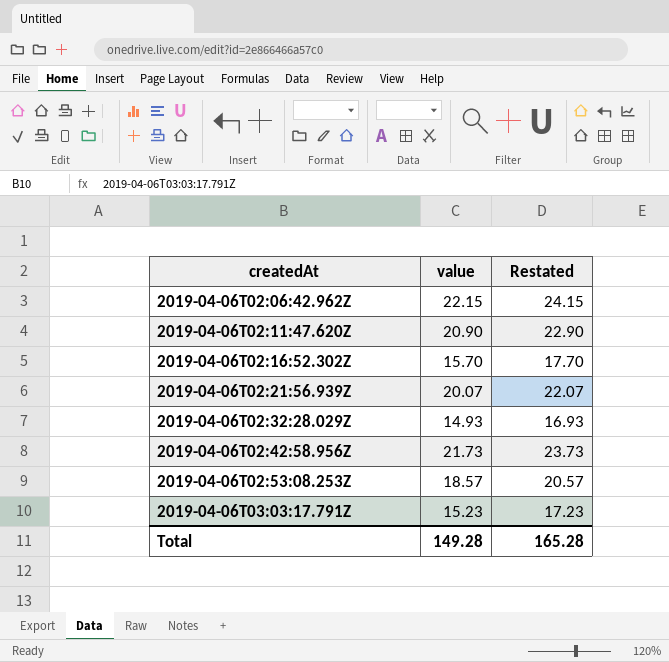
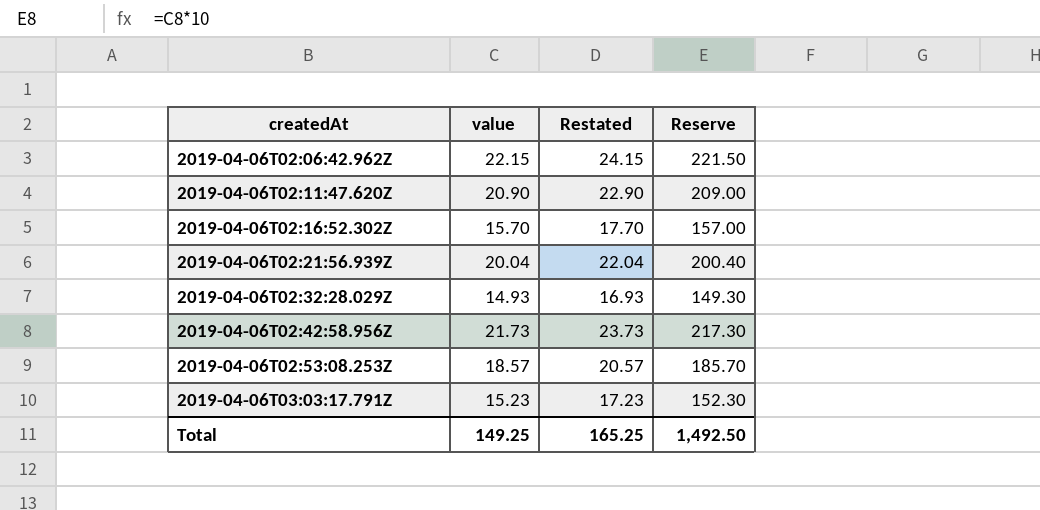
column Reserve | formula: none -> [value] * 10
2019-04-06T02:21:56.939Z | value: 20.07 -> 20.04
2019-04-06T02:21:56.939Z | Restated: 22.07 -> 22.04
Total | value: 149.28 -> 149.25
Total | Restated: 165.28 -> 165.25

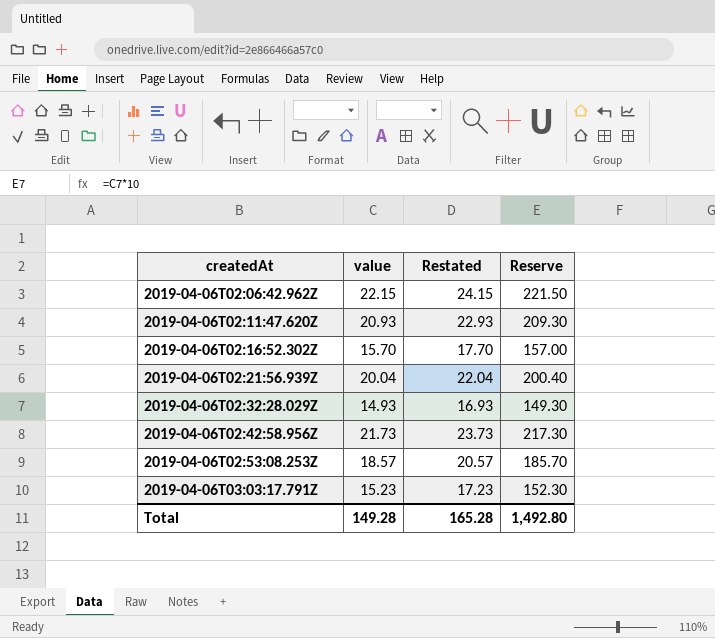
2019-04-06T02:11:47.620Z | value: 20.90 -> 20.93
2019-04-06T02:11:47.620Z | Restated: 22.90 -> 22.93
2019-04-06T02:11:47.620Z | Reserve: 209.00 -> 209.30
Total | value: 149.25 -> 149.28
Total | Restated: 165.25 -> 165.28
Total | Reserve: 1,492.50 -> 1,492.80

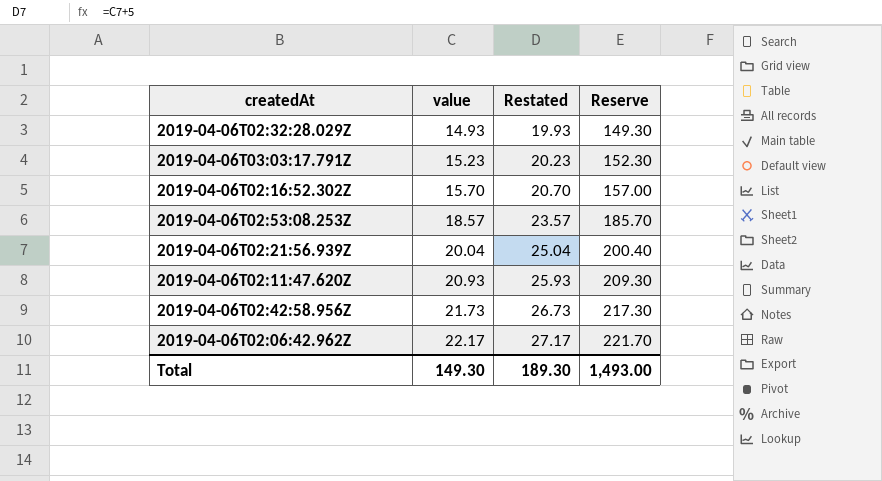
row order: createdAt ascending -> value ascending
column Restated | formula: [value] + 2 -> [value] + 5
2019-04-06T02:06:42.962Z | value: 22.15 -> 22.17
2019-04-06T02:06:42.962Z | Reserve: 221.50 -> 221.70
Total | value: 149.28 -> 149.30
Total | Restated: 165.28 -> 189.30
Total | Reserve: 1,492.80 -> 1,493.00

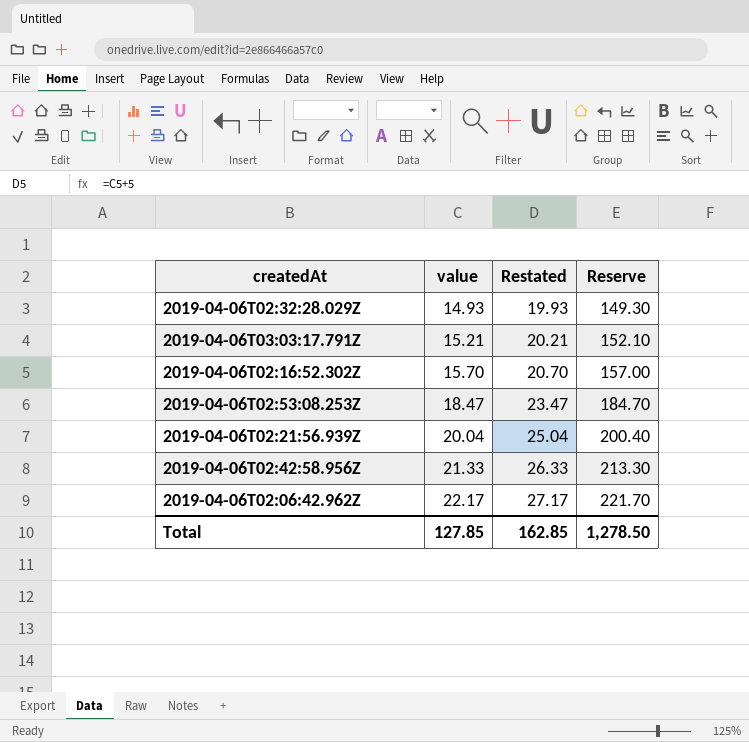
row 2019-04-06T02:11:47.620Z: 20.93 | 25.93 | 209.30 -> none
2019-04-06T03:03:17.791Z | value: 15.23 -> 15.21
2019-04-06T03:03:17.791Z | Restated: 20.23 -> 20.21
2019-04-06T03:03:17.791Z | Reserve: 152.30 -> 152.10
2019-04-06T02:53:08.253Z | value: 18.57 -> 18.47
2019-04-06T02:53:08.253Z | Restated: 23.57 -> 23.47
2019-04-06T02:53:08.253Z | Reserve: 185.70 -> 184.70
2019-04-06T02:42:58.956Z | value: 21.73 -> 21.33
2019-04-06T02:42:58.956Z | Restated: 26.73 -> 26.33
2019-04-06T02:42:58.956Z | Reserve: 217.30 -> 213.30
Total | value: 149.30 -> 127.85
Total | Restated: 189.30 -> 162.85
Total | Reserve: 1,493.00 -> 1,278.50

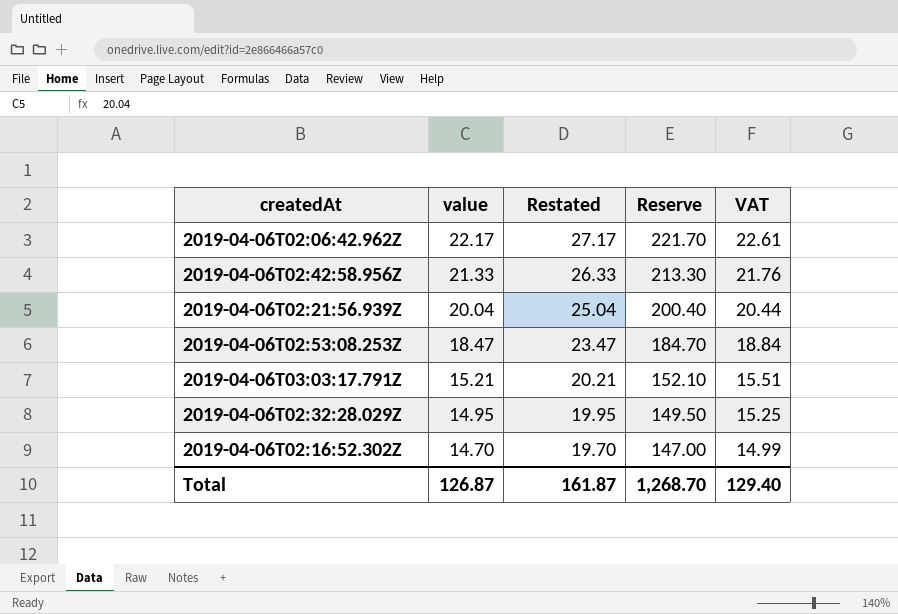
row order: value ascending -> value descending
column VAT | formula: none -> [value] * 1.02
2019-04-06T02:32:28.029Z | value: 14.93 -> 14.95
2019-04-06T02:32:28.029Z | Restated: 19.93 -> 19.95
2019-04-06T02:32:28.029Z | Reserve: 149.30 -> 149.50
2019-04-06T02:16:52.302Z | value: 15.70 -> 14.70
2019-04-06T02:16:52.302Z | Restated: 20.70 -> 19.70
2019-04-06T02:16:52.302Z | Reserve: 157.00 -> 147.00
Total | value: 127.85 -> 126.87
Total | Restated: 162.85 -> 161.87
Total | Reserve: 1,278.50 -> 1,268.70

